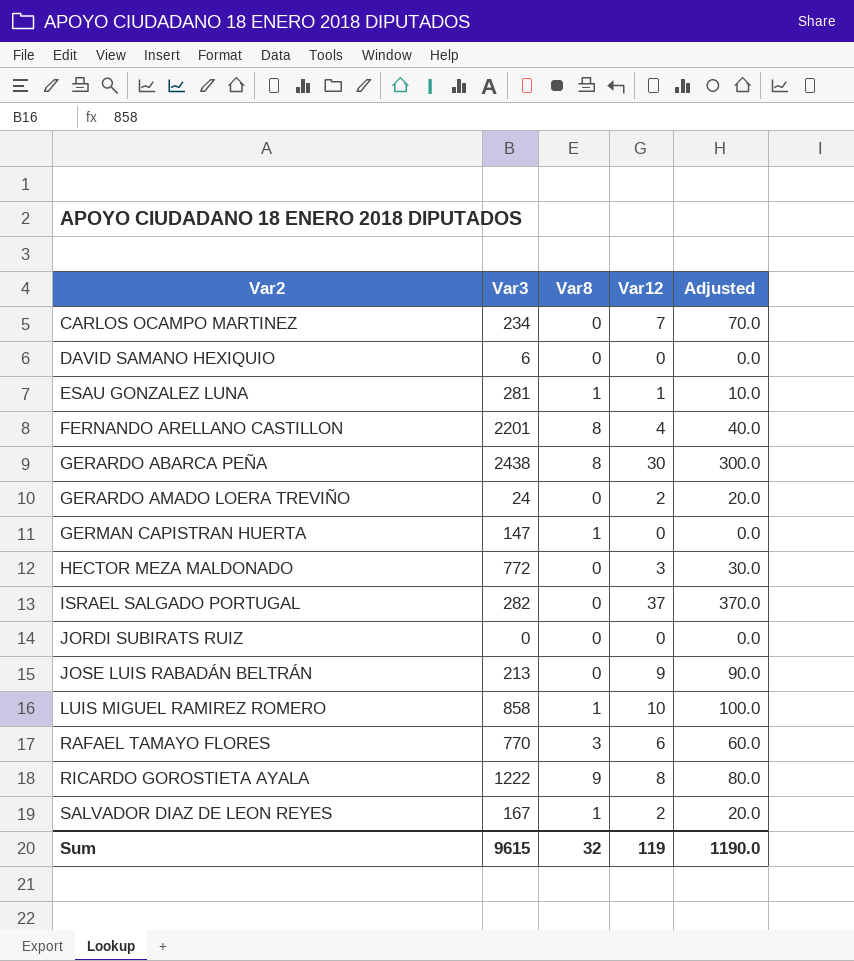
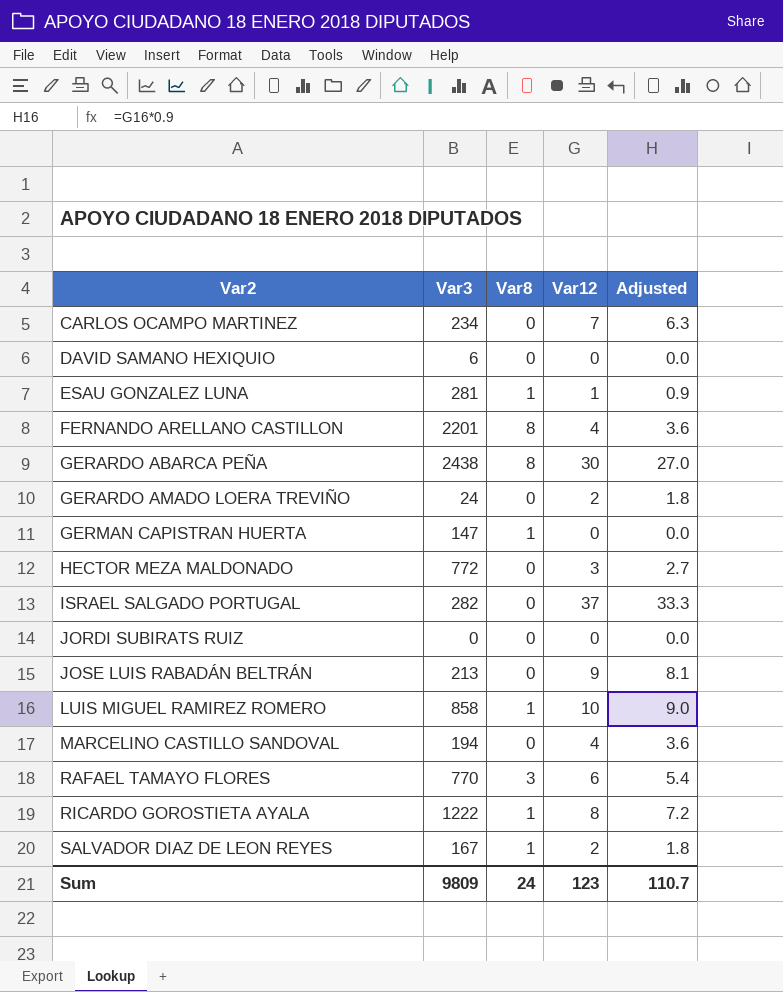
column Adjusted | formula: [Var12] * 10 -> [Var12] * 0.9
row MARCELINO CASTILLO SANDOVAL: none -> 194 | 0 | 4 | 3.6
RICARDO GOROSTIETA AYALA | Var8: 9 -> 1
Sum | Var3: 9615 -> 9809
Sum | Var8: 32 -> 24
Sum | Var12: 119 -> 123
Sum | Adjusted: 1190.0 -> 110.7

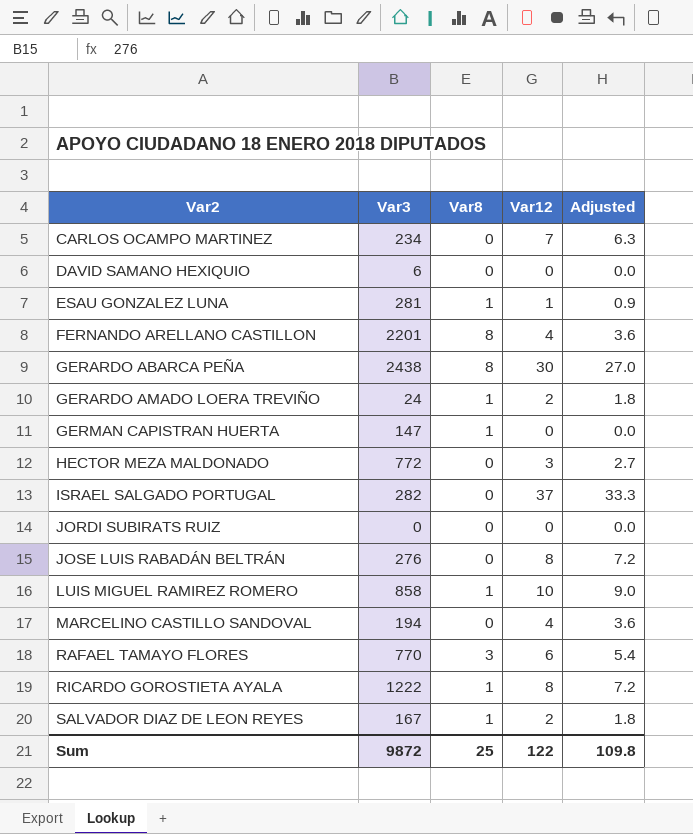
GERARDO AMADO LOERA TREVIÑO | Var8: 0 -> 1
JOSE LUIS RABADÁN BELTRÁN | Var3: 213 -> 276
JOSE LUIS RABADÁN BELTRÁN | Var12: 9 -> 8
JOSE LUIS RABADÁN BELTRÁN | Adjusted: 8.1 -> 7.2
Sum | Var3: 9809 -> 9872
Sum | Var8: 24 -> 25
Sum | Var12: 123 -> 122
Sum | Adjusted: 110.7 -> 109.8

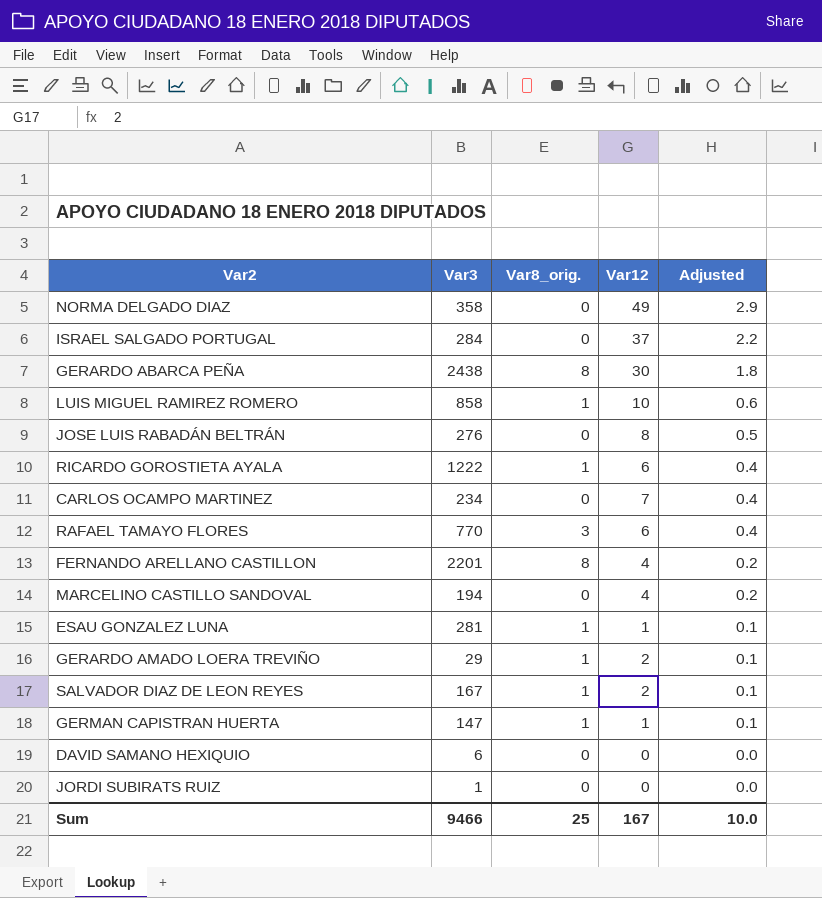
row order: Var2 ascending -> Adjusted descending
column name: Var8 -> Var8_orig.
column Adjusted | formula: [Var12] * 0.9 -> [Var12] * 0.06
row HECTOR MEZA MALDONADO: 772 | 0 | 3 | 2.7 -> none
row NORMA DELGADO DIAZ: none -> 358 | 0 | 49 | 2.9
ISRAEL SALGADO PORTUGAL | Var3: 282 -> 284
RICARDO GOROSTIETA AYALA | Var12: 8 -> 6
GERARDO AMADO LOERA TREVIÑO | Var3: 24 -> 29
GERMAN CAPISTRAN HUERTA | Var12: 0 -> 1
JORDI SUBIRATS RUIZ | Var3: 0 -> 1
Sum | Var3: 9872 -> 9466
Sum | Var12: 122 -> 167
Sum | Adjusted: 109.8 -> 10.0

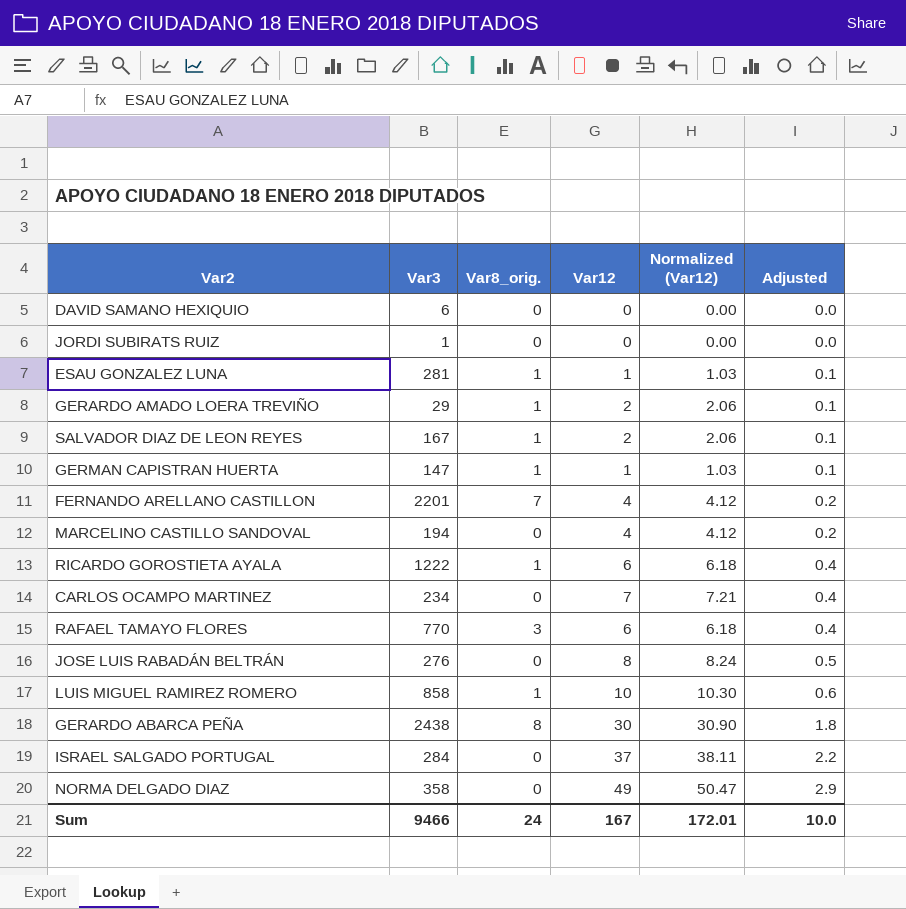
row order: Adjusted descending -> Adjusted ascending
column Normalized (Var12) | formula: none -> [Var12] * 1.03
FERNANDO ARELLANO CASTILLON | Var8_orig.: 8 -> 7
Sum | Var8_orig.: 25 -> 24

